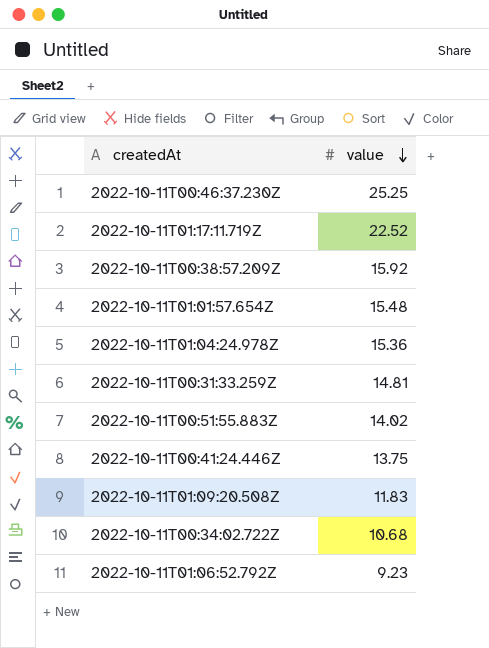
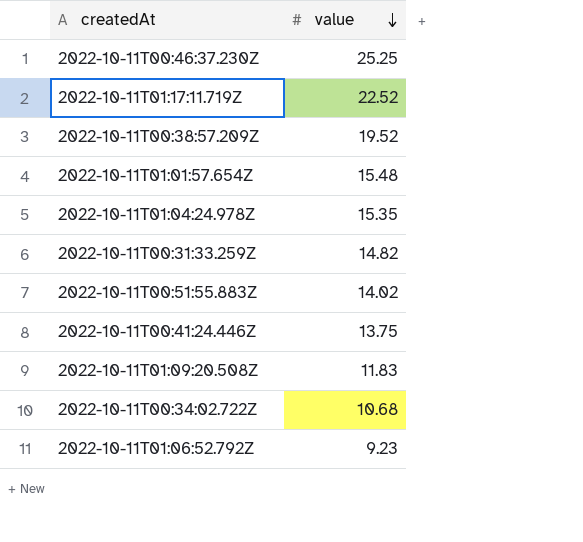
2022-10-11T00:38:57.209Z | value: 15.92 -> 19.52
2022-10-11T01:04:24.978Z | value: 15.36 -> 15.35
2022-10-11T00:31:33.259Z | value: 14.81 -> 14.82

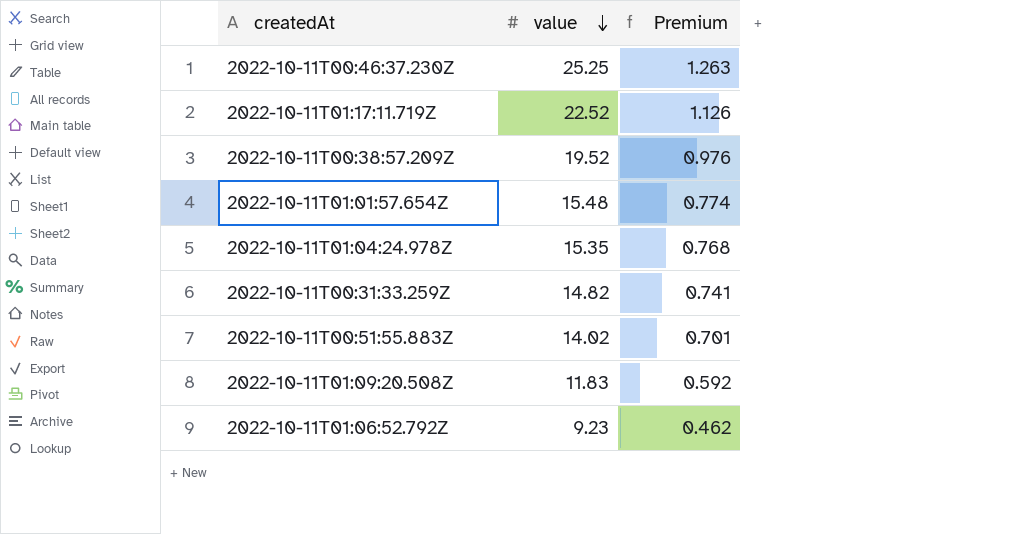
column Premium | formula: none -> [value] * 0.05
row 2022-10-11T00:41:24.446Z: 13.75 -> none
row 2022-10-11T00:34:02.722Z: 10.68 -> none

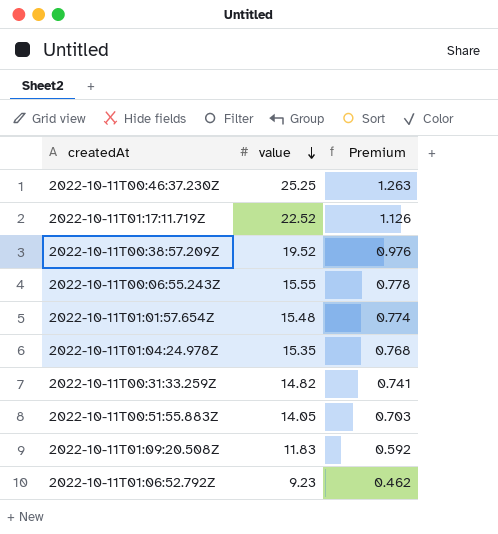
row 2022-10-11T00:06:55.243Z: none -> 15.55 | 0.778
2022-10-11T00:51:55.883Z | value: 14.02 -> 14.05
2022-10-11T00:51:55.883Z | Premium: 0.701 -> 0.703

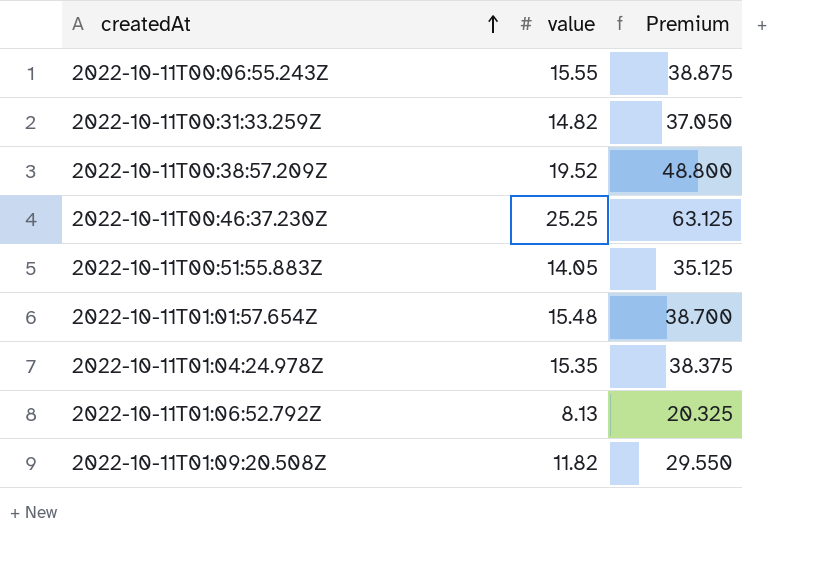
row order: value descending -> createdAt ascending
column Premium | formula: [value] * 0.05 -> [value] * 2.5
row 2022-10-11T01:17:11.719Z: 22.52 | 1.126 -> none
2022-10-11T01:06:52.792Z | value: 9.23 -> 8.13
2022-10-11T01:09:20.508Z | value: 11.83 -> 11.82

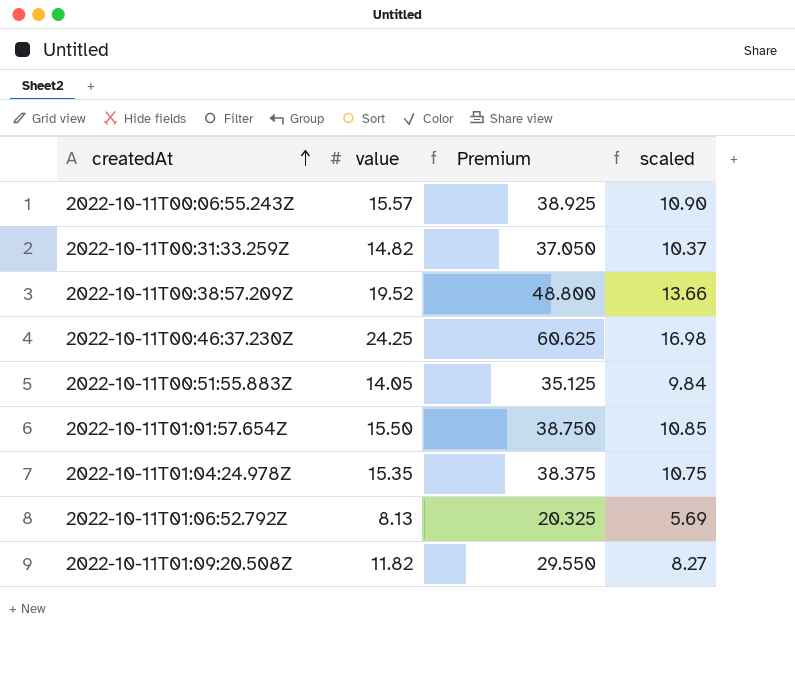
column scaled | formula: none -> [value] * 0.7
2022-10-11T00:06:55.243Z | value: 15.55 -> 15.57
2022-10-11T00:06:55.243Z | Premium: 38.875 -> 38.925
2022-10-11T00:46:37.230Z | value: 25.25 -> 24.25
2022-10-11T00:46:37.230Z | Premium: 63.125 -> 60.625
2022-10-11T01:01:57.654Z | value: 15.48 -> 15.50
2022-10-11T01:01:57.654Z | Premium: 38.700 -> 38.750

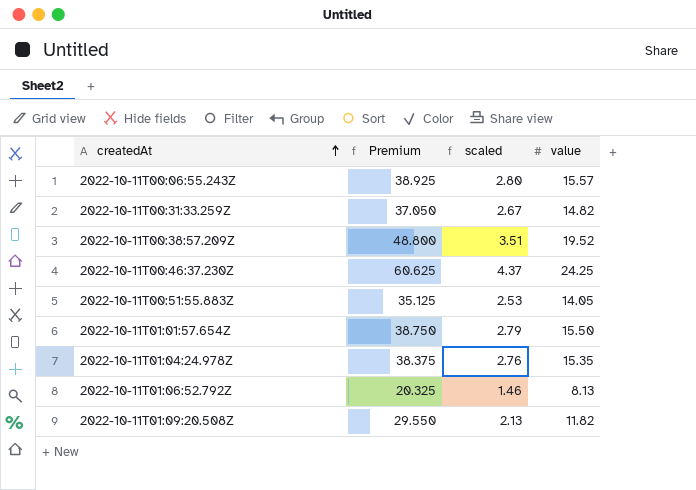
column scaled | formula: [value] * 0.7 -> [value] * 0.18
column value | position: 2 -> 4

